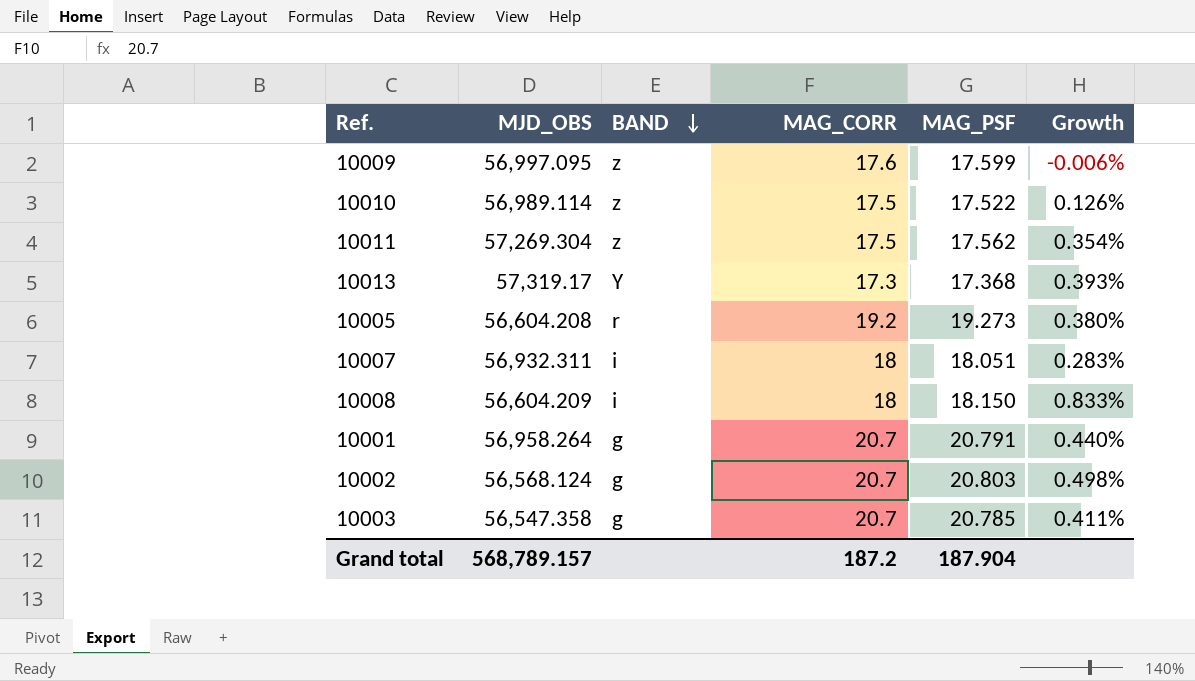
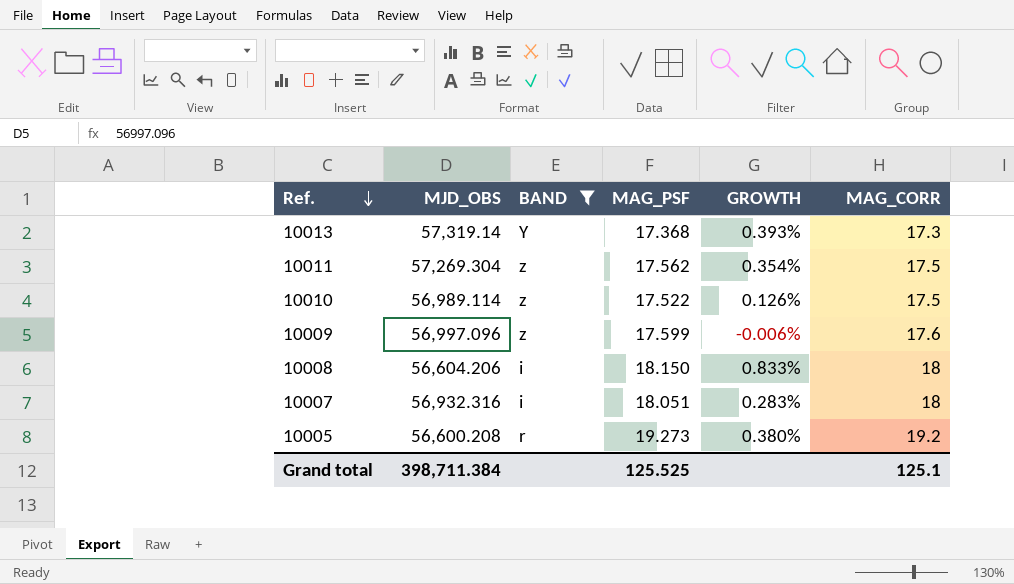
filter: none -> BAND != g
row order: BAND descending -> Ref. descending
column name: Growth -> GROWTH
column MAG_CORR | position: 4 -> 6
10013 | MJD_OBS: 57,319.17 -> 57,319.14
10009 | MJD_OBS: 56,997.095 -> 56,997.096
10008 | MJD_OBS: 56,604.209 -> 56,604.206
10007 | MJD_OBS: 56,932.311 -> 56,932.316
10005 | MJD_OBS: 56,604.208 -> 56,600.208
Grand total | MJD_OBS: 568,789.157 -> 398,711.384
Grand total | MAG_PSF: 187.904 -> 125.525
Grand total | MAG_CORR: 187.2 -> 125.1

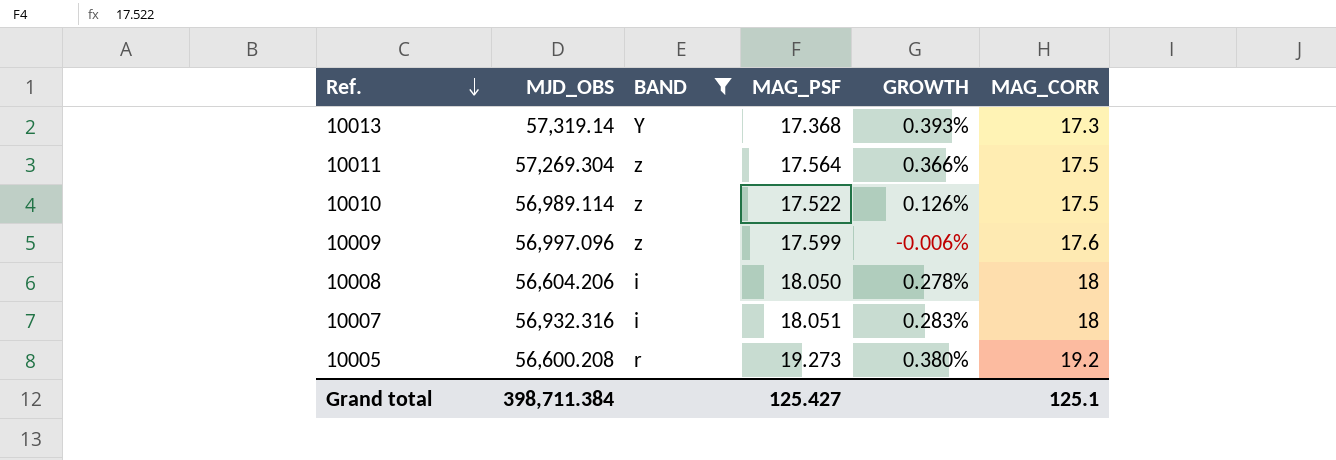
10011 | MAG_PSF: 17.562 -> 17.564
10011 | GROWTH: 0.354% -> 0.366%
10008 | MAG_PSF: 18.150 -> 18.050
10008 | GROWTH: 0.833% -> 0.278%
Grand total | MAG_PSF: 125.525 -> 125.427

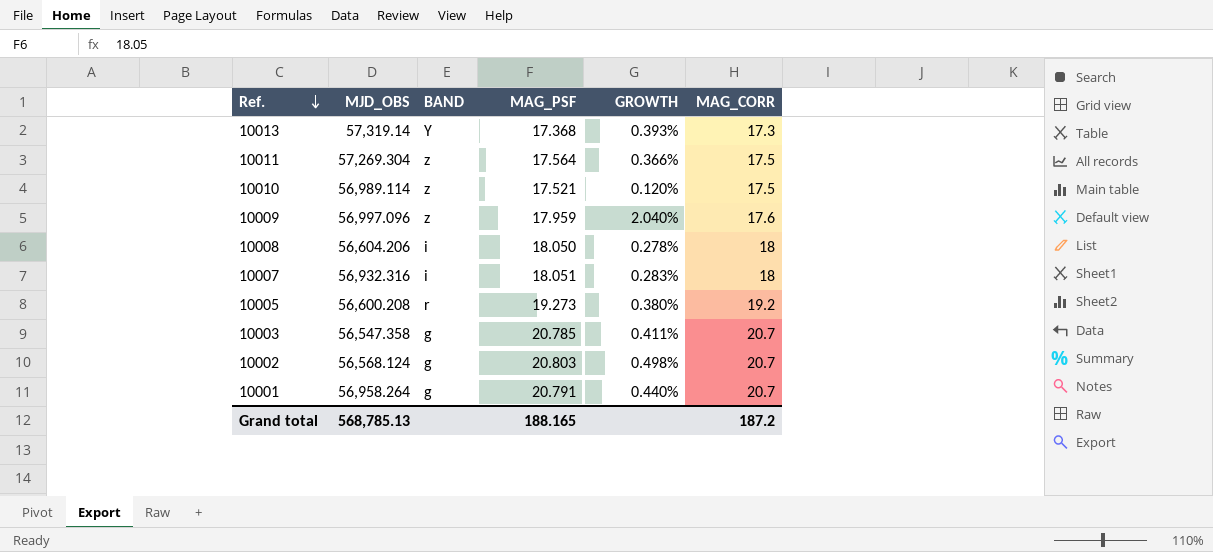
filter: BAND != g -> none
10010 | MAG_PSF: 17.522 -> 17.521
10010 | GROWTH: 0.126% -> 0.120%
10009 | MAG_PSF: 17.599 -> 17.959
10009 | GROWTH: -0.006% -> 2.040%
Grand total | MJD_OBS: 398,711.384 -> 568,785.13
Grand total | MAG_PSF: 125.427 -> 188.165
Grand total | MAG_CORR: 125.1 -> 187.2

